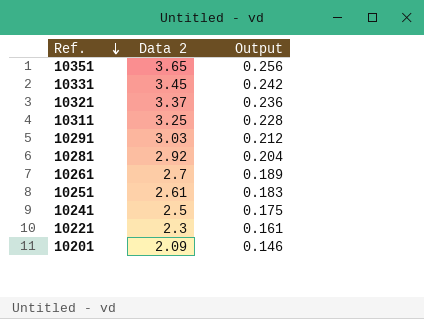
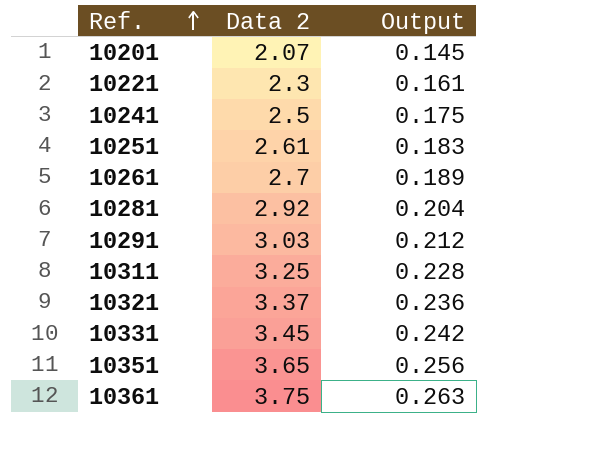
row order: Ref. descending -> Ref. ascending
10201 | Data 2: 2.09 -> 2.07
10201 | Output: 0.146 -> 0.145
row 10361: none -> 3.75 | 0.263

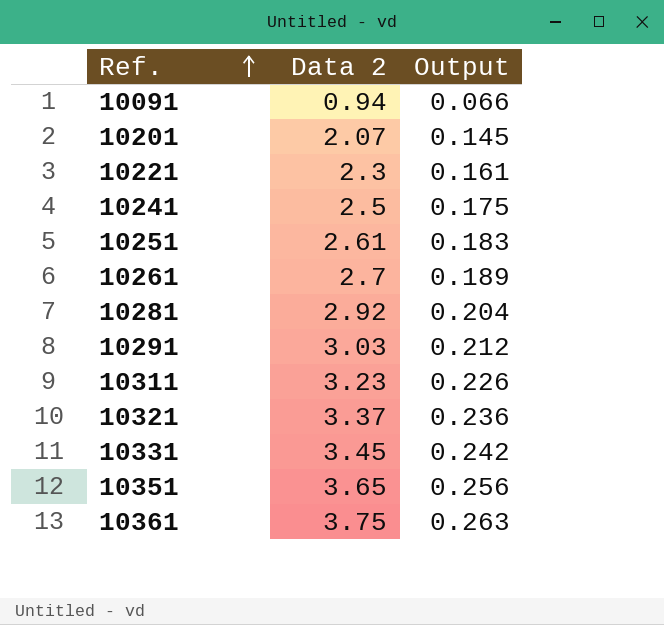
row 10091: none -> 0.94 | 0.066
10311 | Data 2: 3.25 -> 3.23
10311 | Output: 0.228 -> 0.226

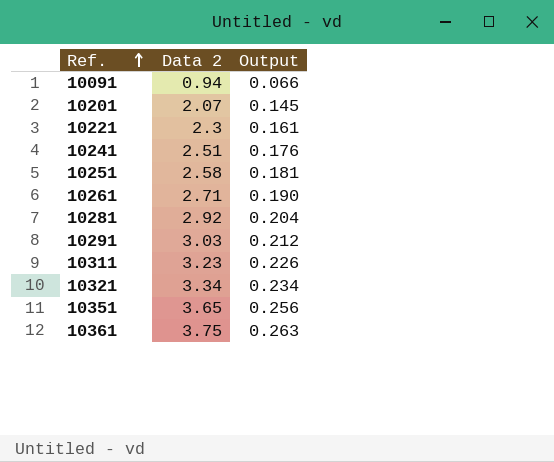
row 10331: 3.45 | 0.242 -> none
10241 | Data 2: 2.5 -> 2.51
10241 | Output: 0.175 -> 0.176
10251 | Data 2: 2.61 -> 2.58
10251 | Output: 0.183 -> 0.181
10261 | Data 2: 2.7 -> 2.71
10261 | Output: 0.189 -> 0.190
10321 | Data 2: 3.37 -> 3.34
10321 | Output: 0.236 -> 0.234

